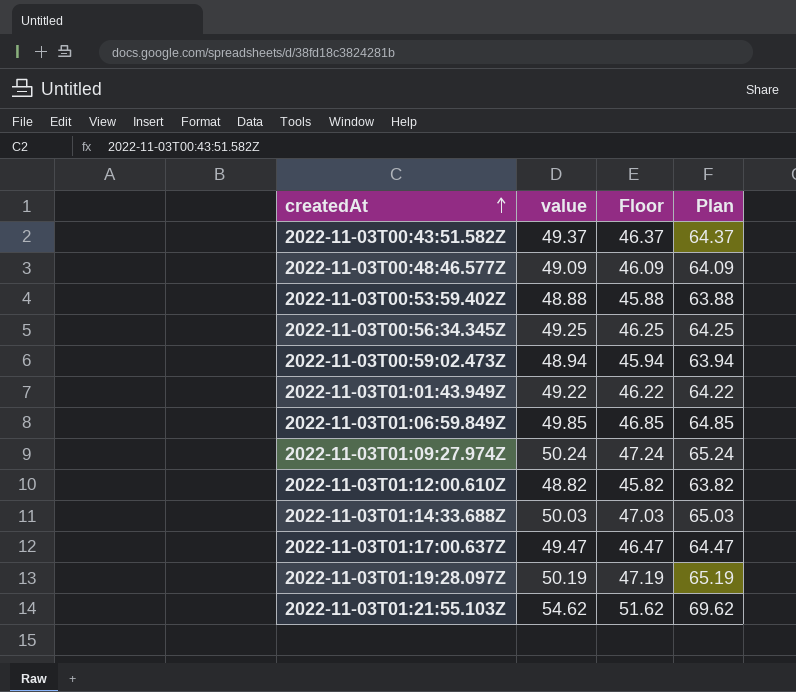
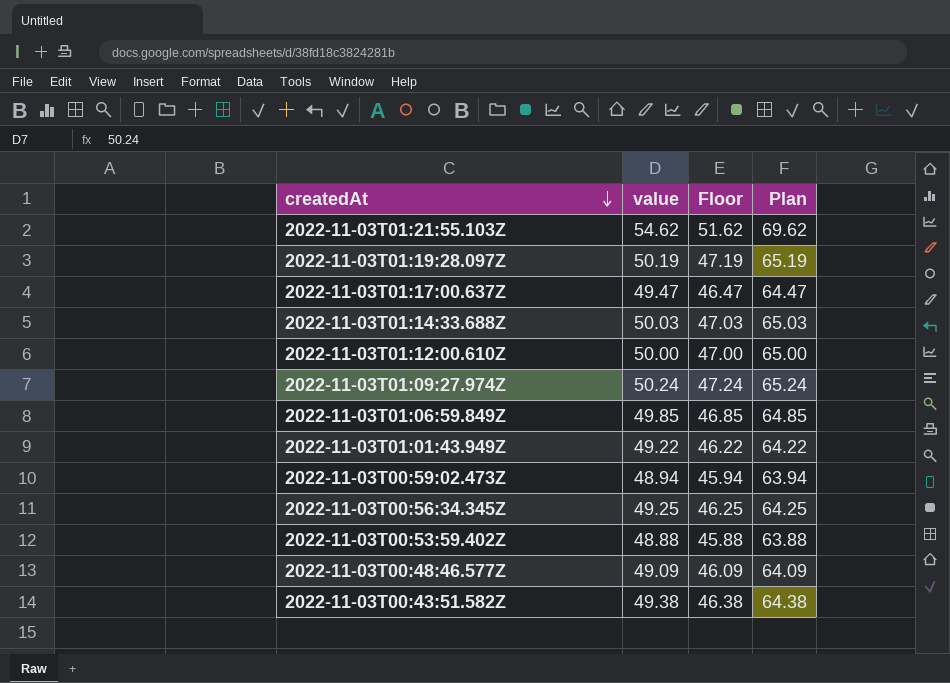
row order: createdAt ascending -> createdAt descending
2022-11-03T01:12:00.610Z | value: 48.82 -> 50.00
2022-11-03T01:12:00.610Z | Floor: 45.82 -> 47.00
2022-11-03T01:12:00.610Z | Plan: 63.82 -> 65.00
2022-11-03T00:43:51.582Z | value: 49.37 -> 49.38
2022-11-03T00:43:51.582Z | Floor: 46.37 -> 46.38
2022-11-03T00:43:51.582Z | Plan: 64.37 -> 64.38

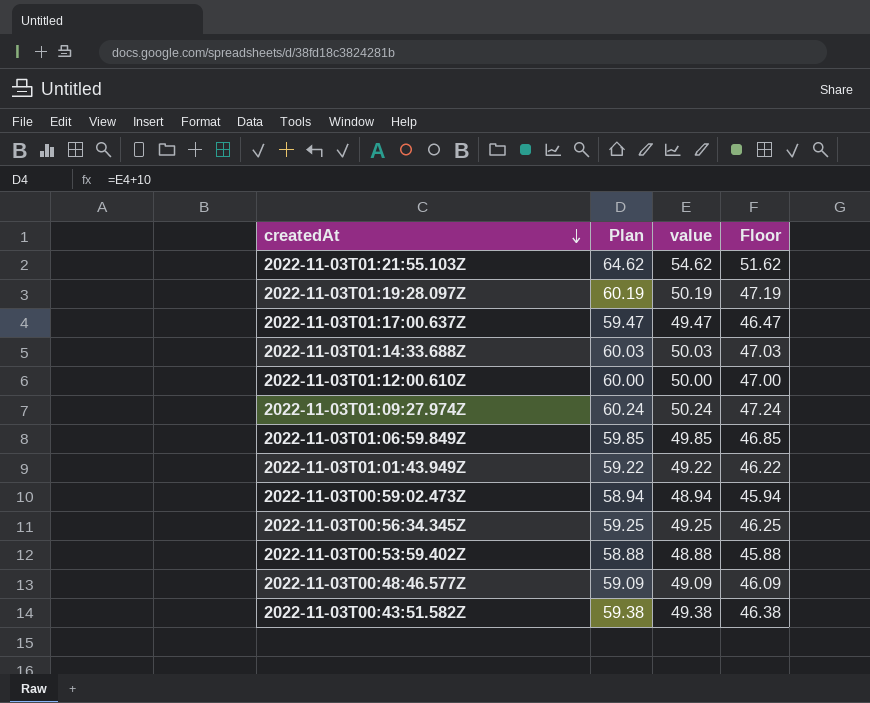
column Plan | formula: [value] + 15 -> [value] + 10
column Plan | position: 4 -> 2

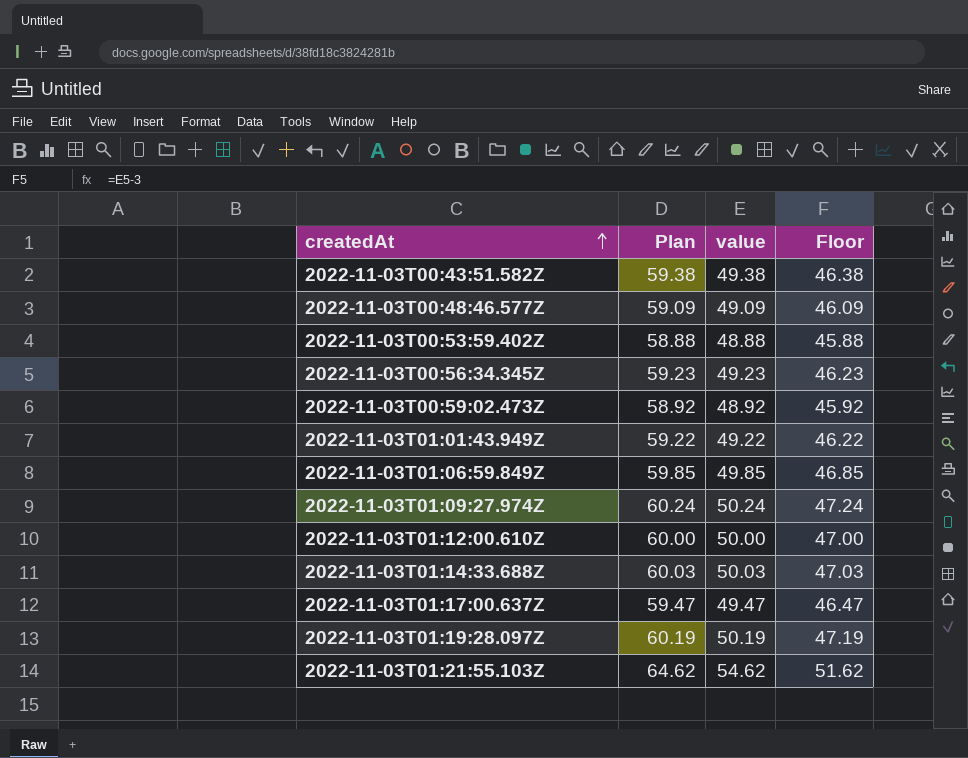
row order: createdAt descending -> createdAt ascending
2022-11-03T00:56:34.345Z | Plan: 59.25 -> 59.23
2022-11-03T00:56:34.345Z | value: 49.25 -> 49.23
2022-11-03T00:56:34.345Z | Floor: 46.25 -> 46.23
2022-11-03T00:59:02.473Z | Plan: 58.94 -> 58.92
2022-11-03T00:59:02.473Z | value: 48.94 -> 48.92
2022-11-03T00:59:02.473Z | Floor: 45.94 -> 45.92

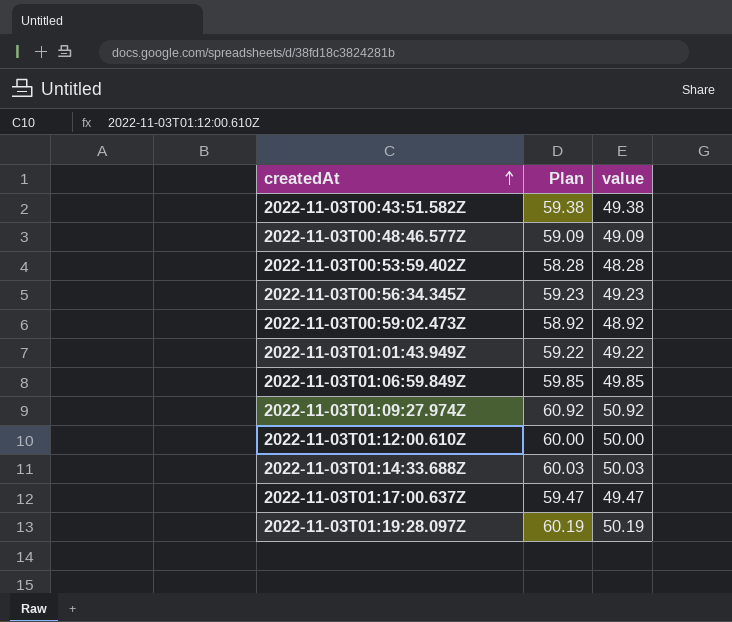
column Floor | formula: [value] - 3 -> none
row 2022-11-03T01:21:55.103Z: 64.62 | 54.62 | 51.62 -> none
2022-11-03T00:53:59.402Z | Plan: 58.88 -> 58.28
2022-11-03T00:53:59.402Z | value: 48.88 -> 48.28
2022-11-03T01:09:27.974Z | Plan: 60.24 -> 60.92
2022-11-03T01:09:27.974Z | value: 50.24 -> 50.92

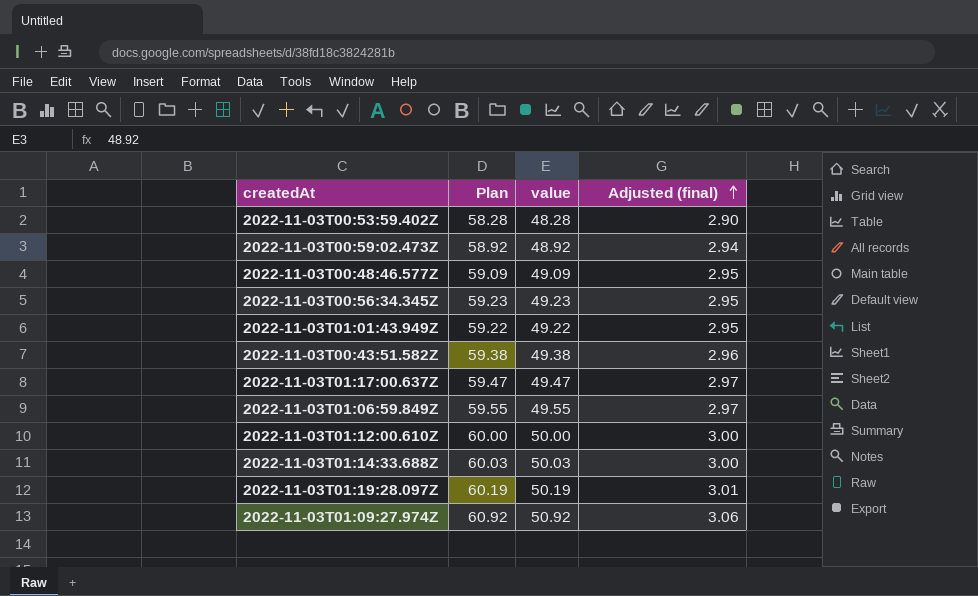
row order: createdAt ascending -> Adjusted (final) ascending
column Adjusted (final) | formula: none -> [value] * 0.06
2022-11-03T01:06:59.849Z | Plan: 59.85 -> 59.55
2022-11-03T01:06:59.849Z | value: 49.85 -> 49.55

